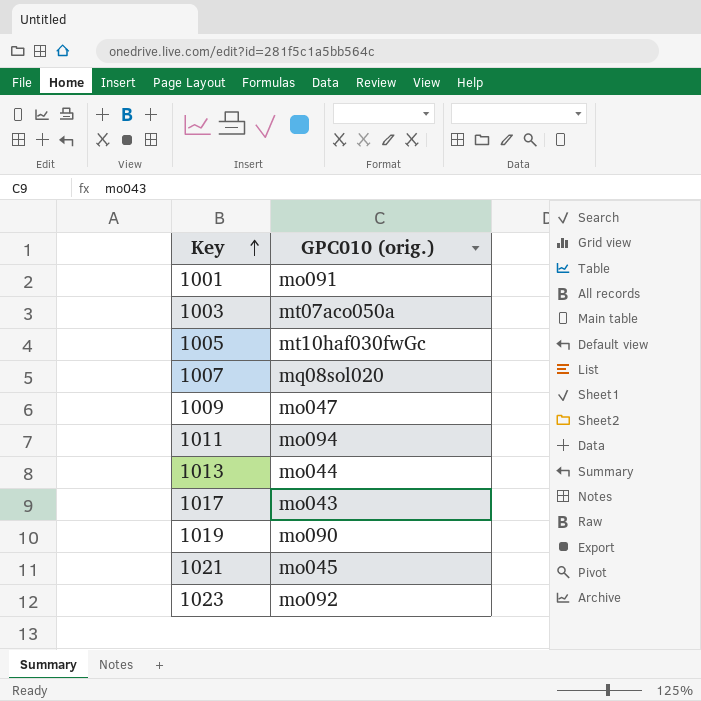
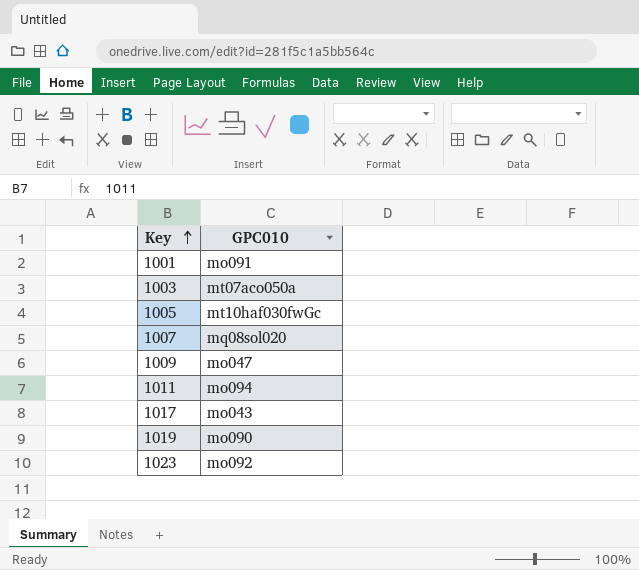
column name: GPC010 (orig.) -> GPC010
row 1013: mo044 -> none
row 1021: mo045 -> none

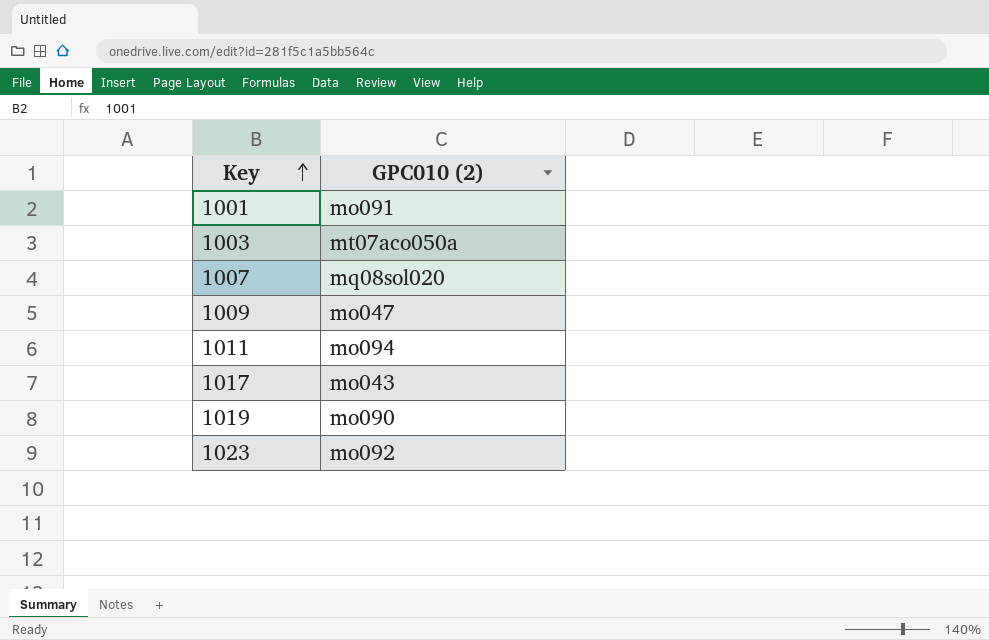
column name: GPC010 -> GPC010 (2)
row 1005: mt10haf030fwGc -> none

